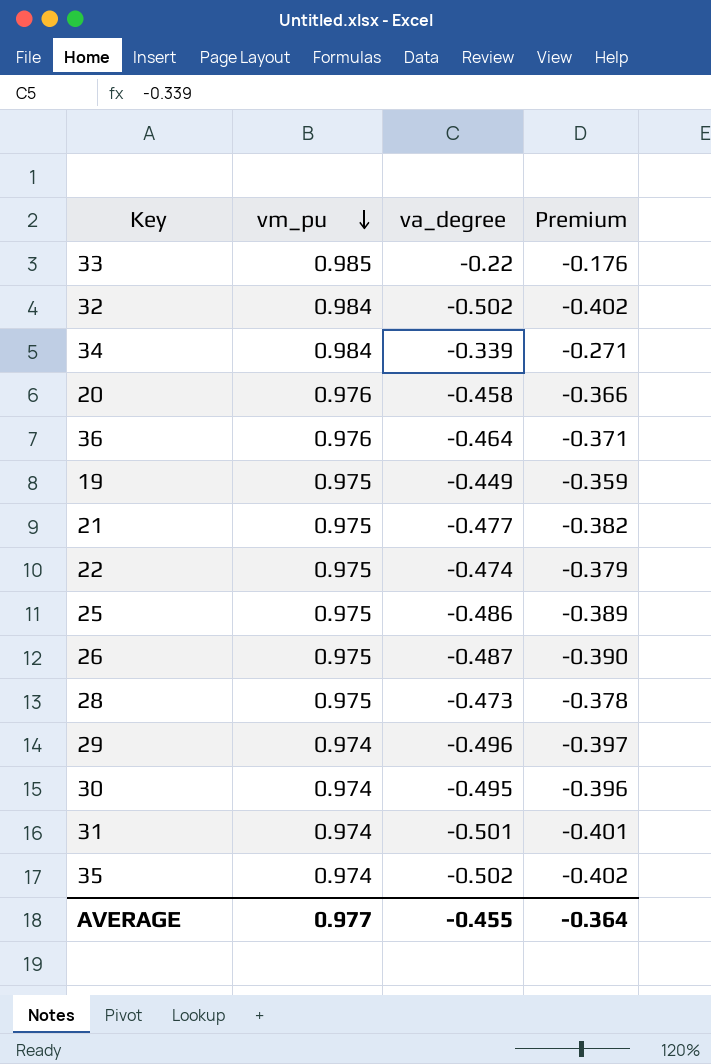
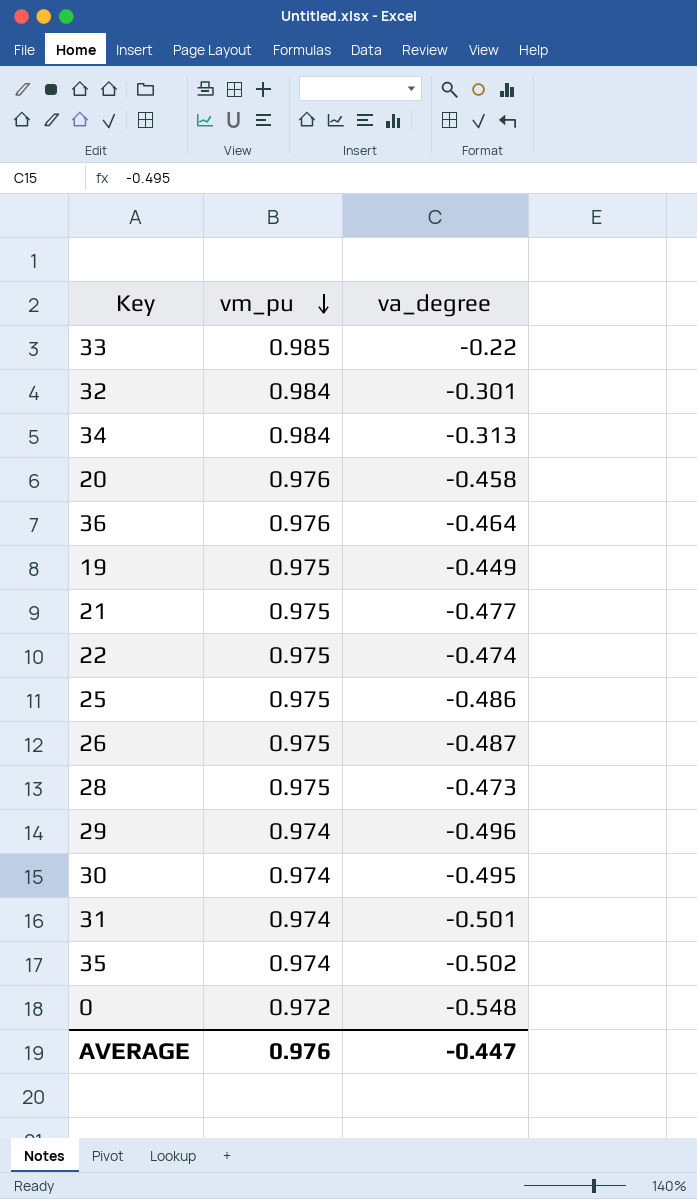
column Premium | formula: [va_degree] * 0.8 -> none
32 | va_degree: -0.502 -> -0.301
34 | va_degree: -0.339 -> -0.313
row 0: none -> 0.972 | -0.548
AVERAGE | vm_pu: 0.977 -> 0.976
AVERAGE | va_degree: -0.455 -> -0.447

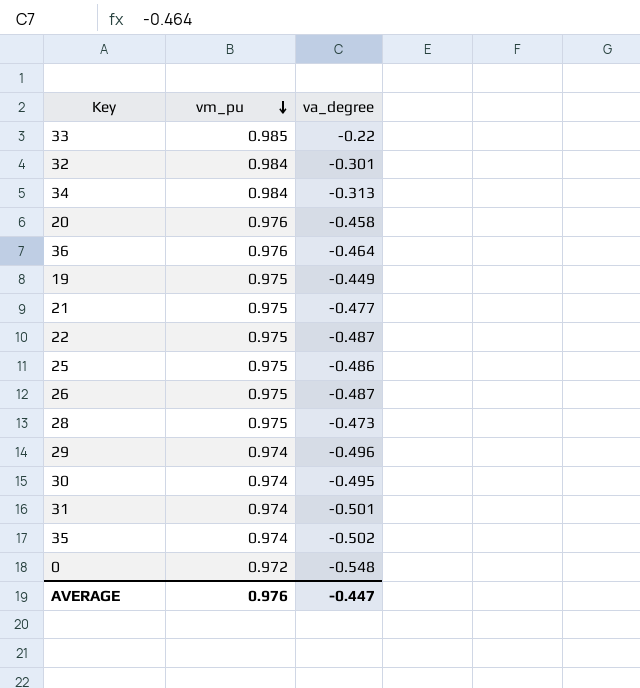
22 | va_degree: -0.474 -> -0.487

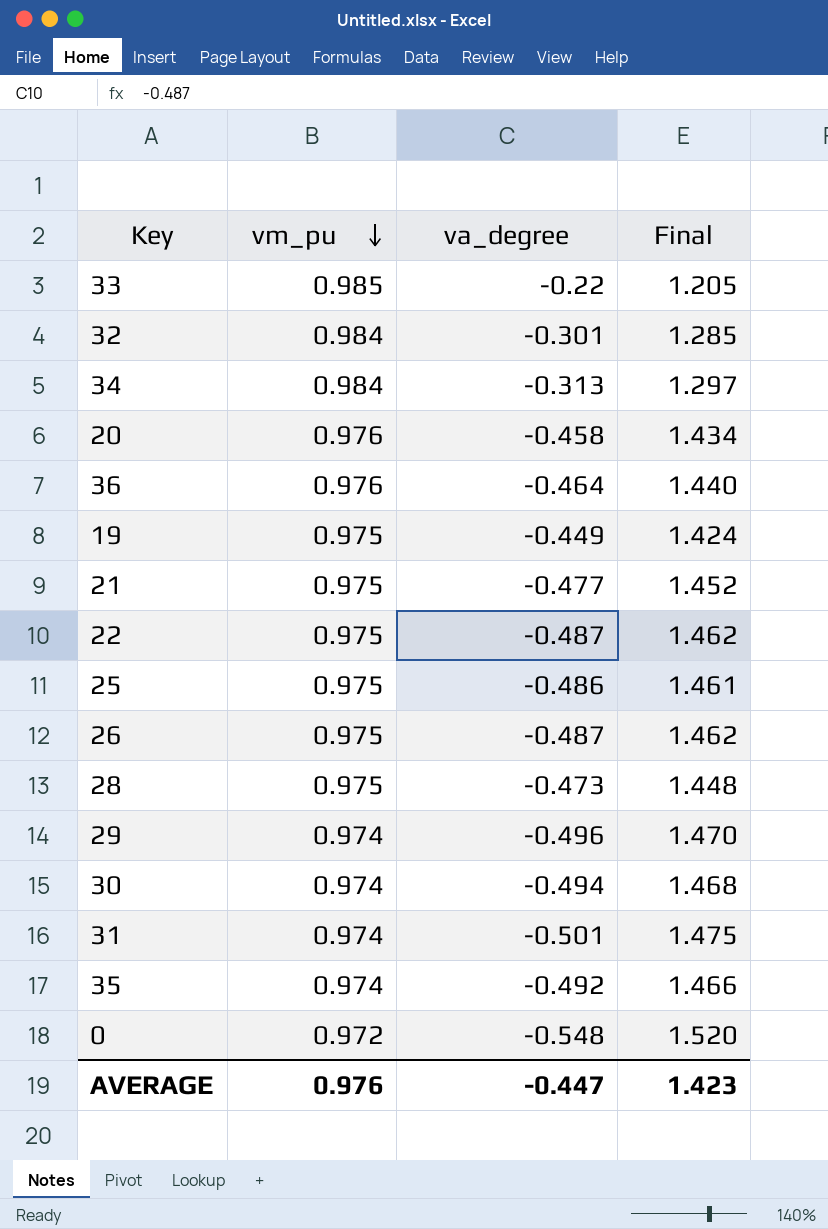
column Final | formula: none -> [vm_pu] - [va_degree]
30 | va_degree: -0.495 -> -0.494
35 | va_degree: -0.502 -> -0.492

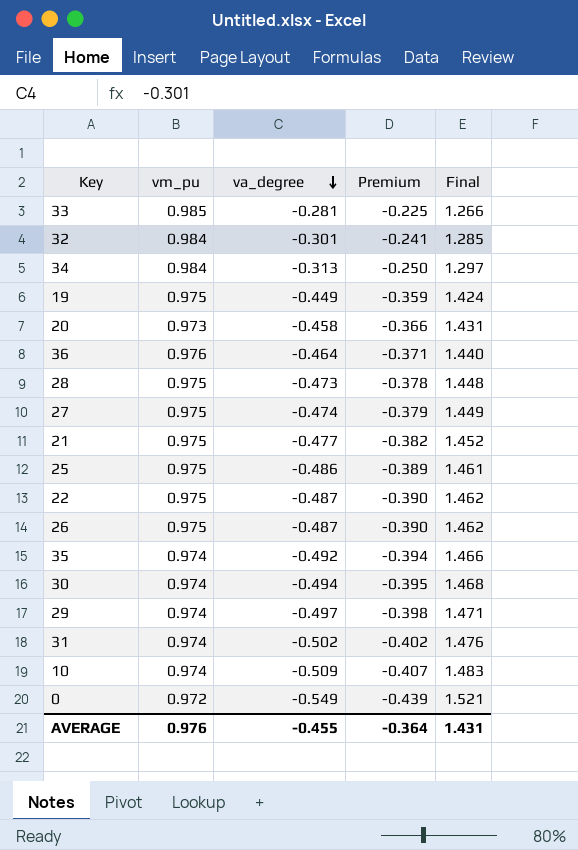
row order: vm_pu descending -> va_degree descending
column Premium | formula: none -> [va_degree] * 0.8
33 | va_degree: -0.22 -> -0.281
33 | Final: 1.205 -> 1.266
20 | vm_pu: 0.976 -> 0.973
20 | Final: 1.434 -> 1.431
row 27: none -> 0.975 | -0.474 | -0.379 | 1.449
29 | va_degree: -0.496 -> -0.497
29 | Final: 1.470 -> 1.471
31 | va_degree: -0.501 -> -0.502
31 | Final: 1.475 -> 1.476
row 10: none -> 0.974 | -0.509 | -0.407 | 1.483
0 | va_degree: -0.548 -> -0.549
0 | Final: 1.520 -> 1.521
AVERAGE | va_degree: -0.447 -> -0.455
AVERAGE | Final: 1.423 -> 1.431

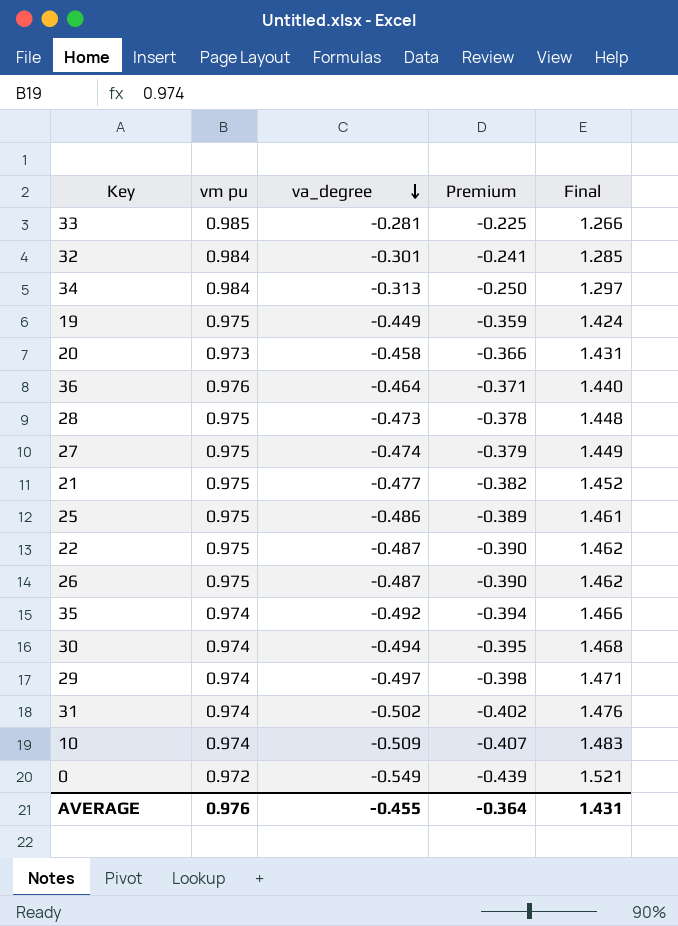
column name: vm_pu -> vm pu

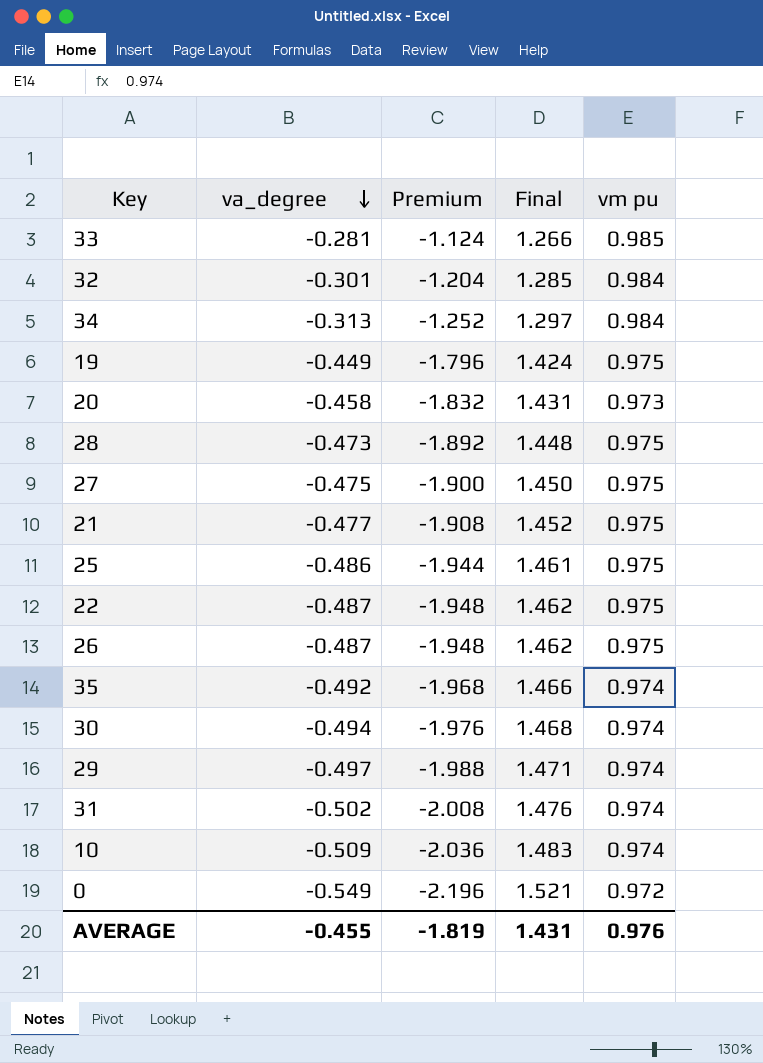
column Premium | formula: [va_degree] * 0.8 -> [va_degree] * 4
column vm pu | position: 2 -> 5
row 36: 0.976 | -0.464 | -0.371 | 1.440 -> none
27 | va_degree: -0.474 -> -0.475
27 | Final: 1.449 -> 1.450
AVERAGE | Premium: -0.364 -> -1.819

